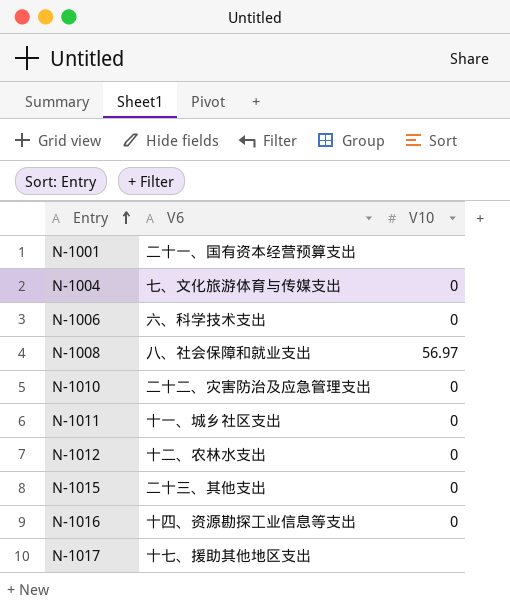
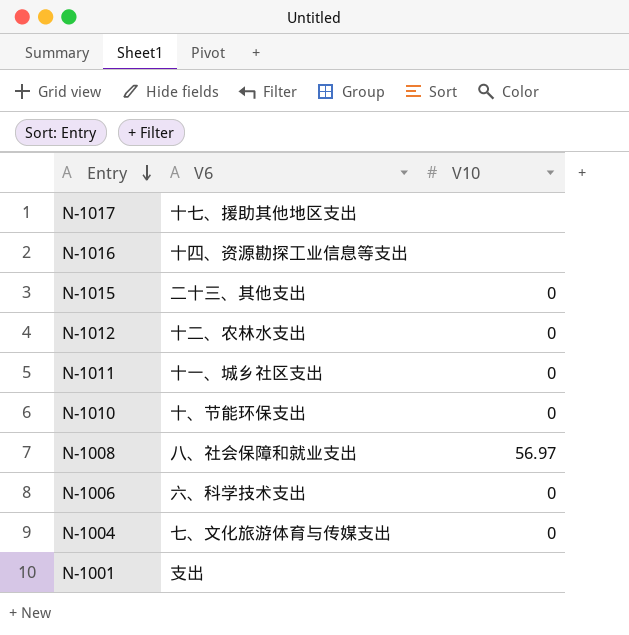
row order: Entry ascending -> Entry descending
N-1016 | V10: 0 -> none
N-1010 | V6: 二十二、灾害防治及应急管理支出 -> 十、节能环保支出
N-1001 | V6: 二十一、国有资本经营预算支出 -> 支出

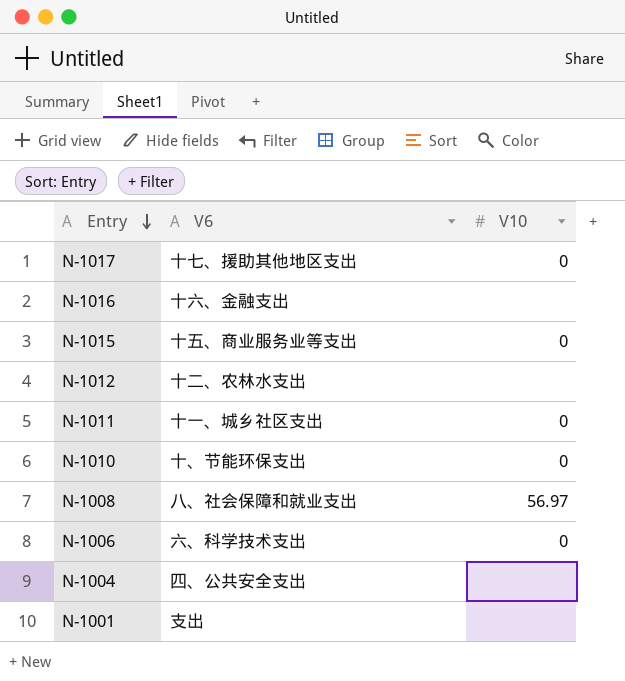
N-1017 | V10: none -> 0
N-1016 | V6: 十四、资源勘探工业信息等支出 -> 十六、金融支出
N-1015 | V6: 二十三、其他支出 -> 十五、商业服务业等支出
N-1012 | V10: 0 -> none
N-1004 | V6: 七、文化旅游体育与传媒支出 -> 四、公共安全支出
N-1004 | V10: 0 -> none

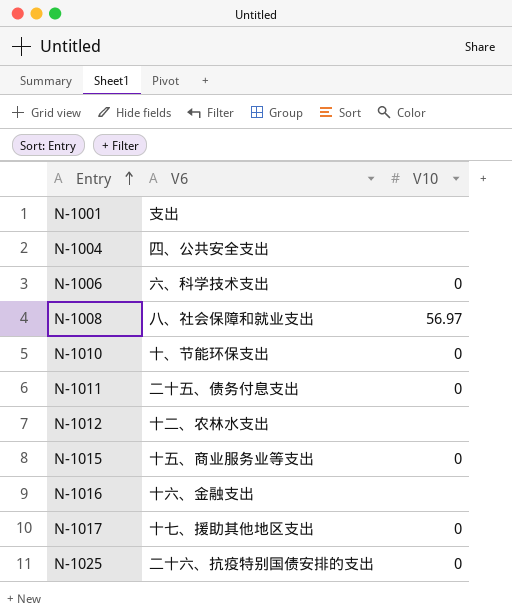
row order: Entry descending -> Entry ascending
N-1011 | V6: 十一、城乡社区支出 -> 二十五、债务付息支出
row N-1025: none -> 二十六、抗疫特别国债安排的支出 | 0

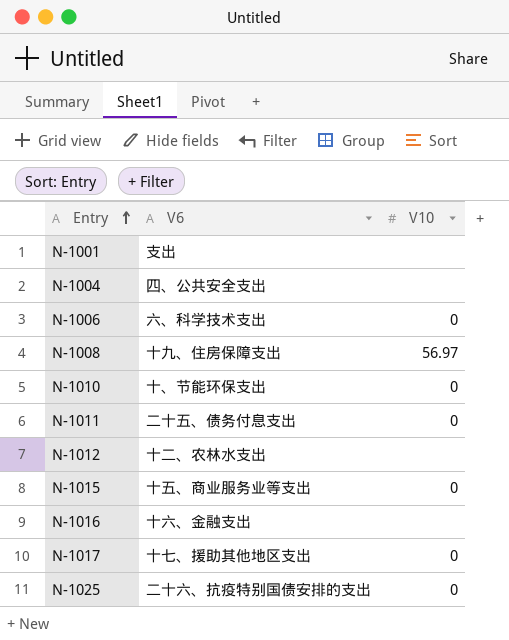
N-1008 | V6: 八、社会保障和就业支出 -> 十九、住房保障支出

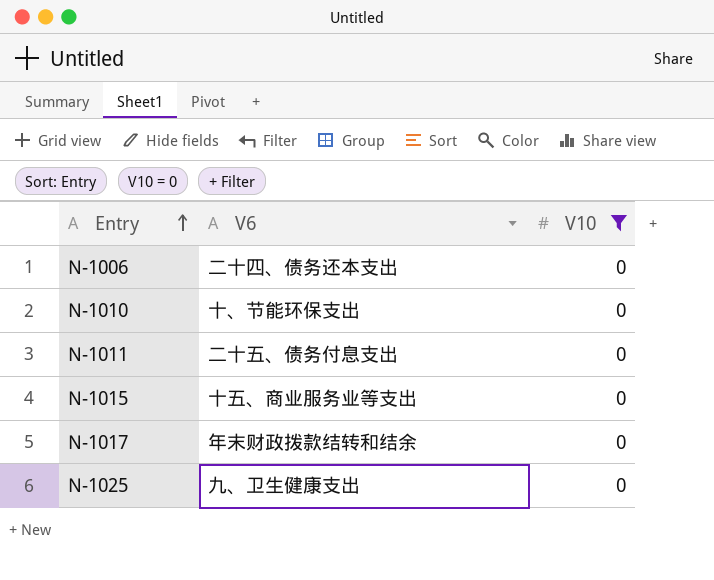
filter: none -> V10 = 0
N-1006 | V6: 六、科学技术支出 -> 二十四、债务还本支出
N-1017 | V6: 十七、援助其他地区支出 -> 年末财政拨款结转和结余
N-1025 | V6: 二十六、抗疫特别国债安排的支出 -> 九、卫生健康支出

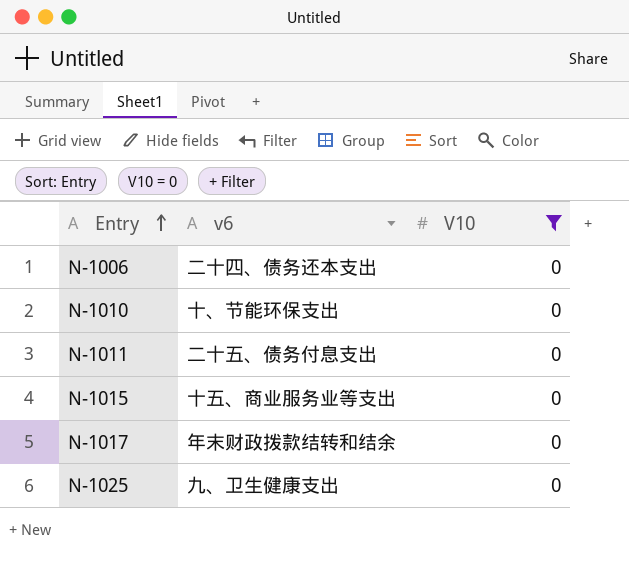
column name: V6 -> v6

